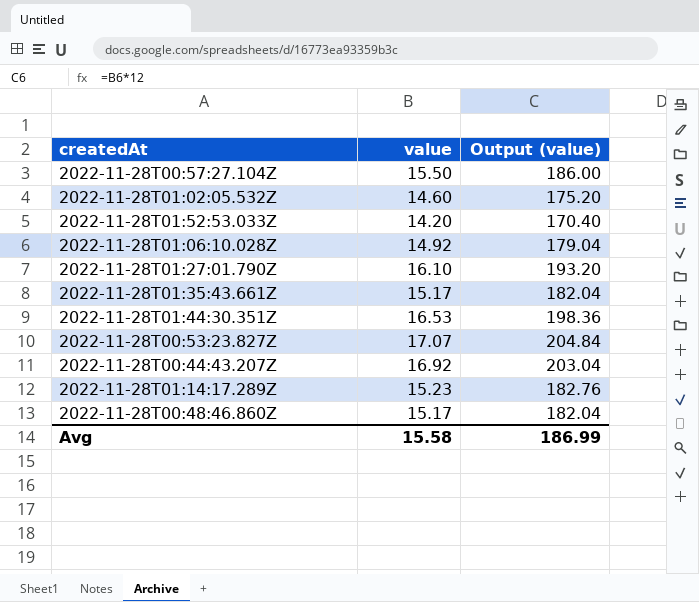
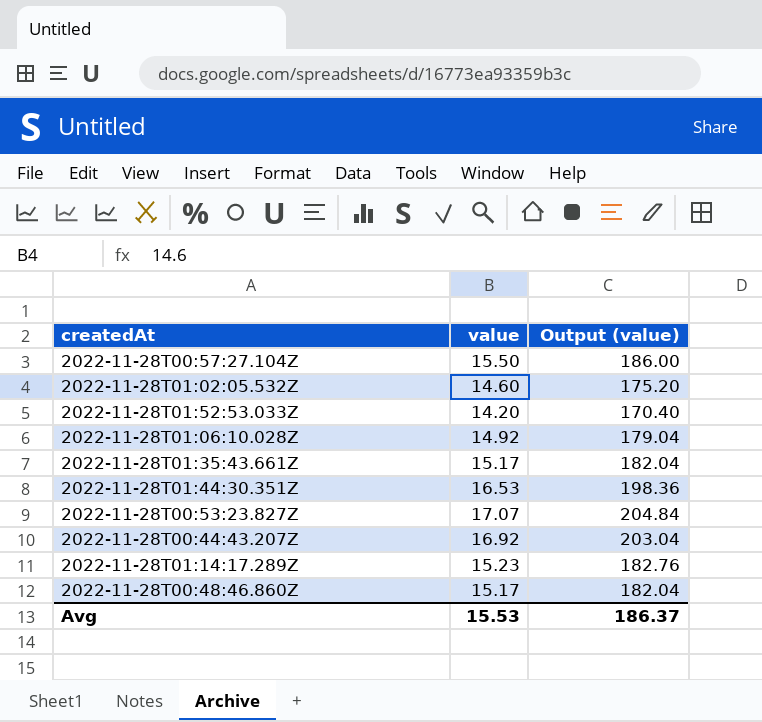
row 2022-11-28T01:27:01.790Z: 16.10 | 193.20 -> none
Avg | value: 15.58 -> 15.53
Avg | Output (value): 186.99 -> 186.37

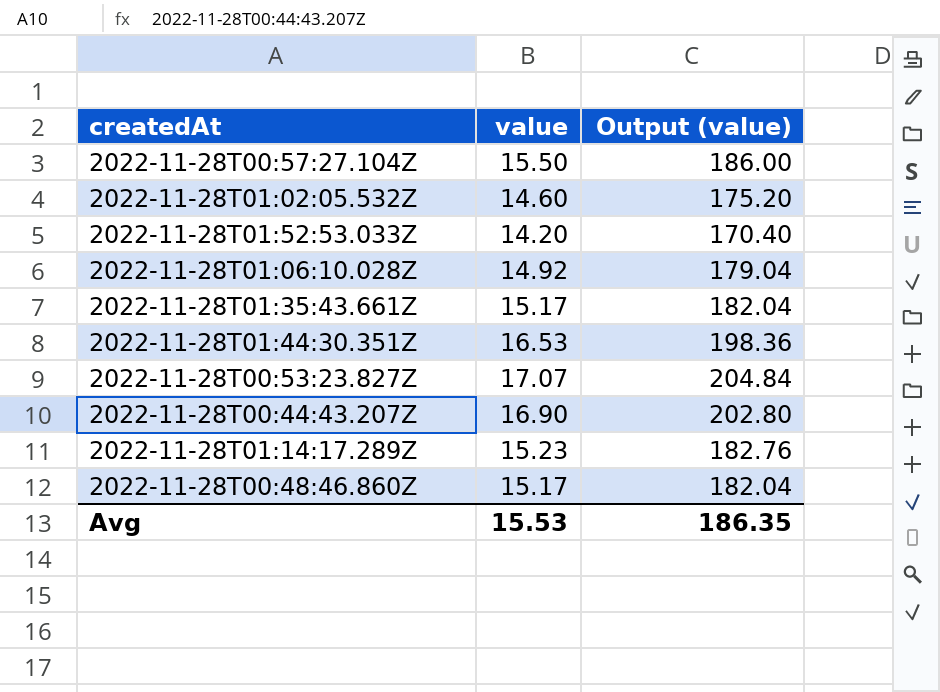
2022-11-28T00:44:43.207Z | value: 16.92 -> 16.90
2022-11-28T00:44:43.207Z | Output (value): 203.04 -> 202.80
Avg | Output (value): 186.37 -> 186.35

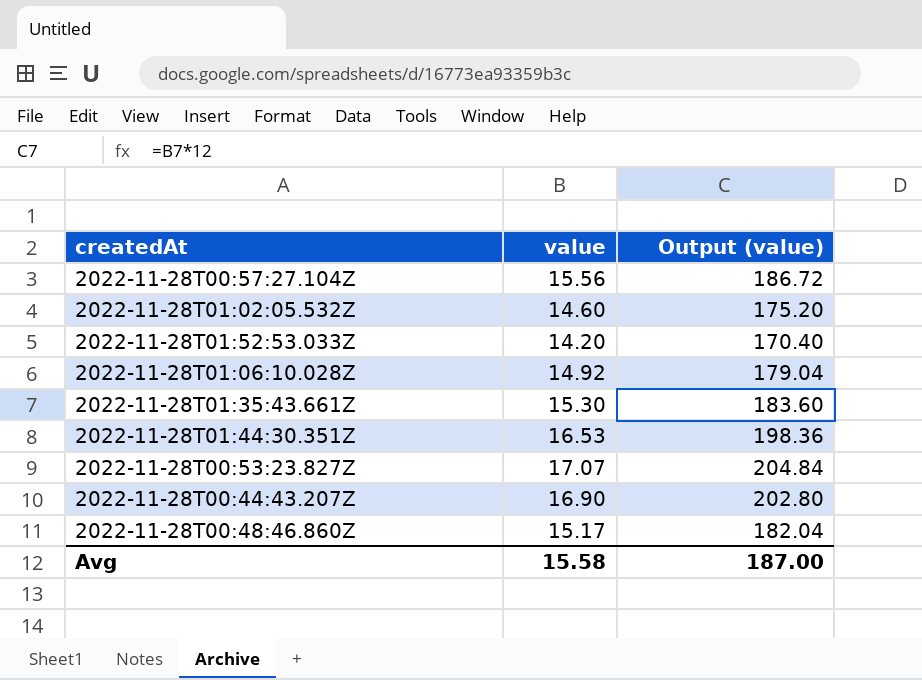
row 2022-11-28T01:14:17.289Z: 15.23 | 182.76 -> none
2022-11-28T00:57:27.104Z | value: 15.50 -> 15.56
2022-11-28T00:57:27.104Z | Output (value): 186.00 -> 186.72
2022-11-28T01:35:43.661Z | value: 15.17 -> 15.30
2022-11-28T01:35:43.661Z | Output (value): 182.04 -> 183.60
Avg | value: 15.53 -> 15.58
Avg | Output (value): 186.35 -> 187.00

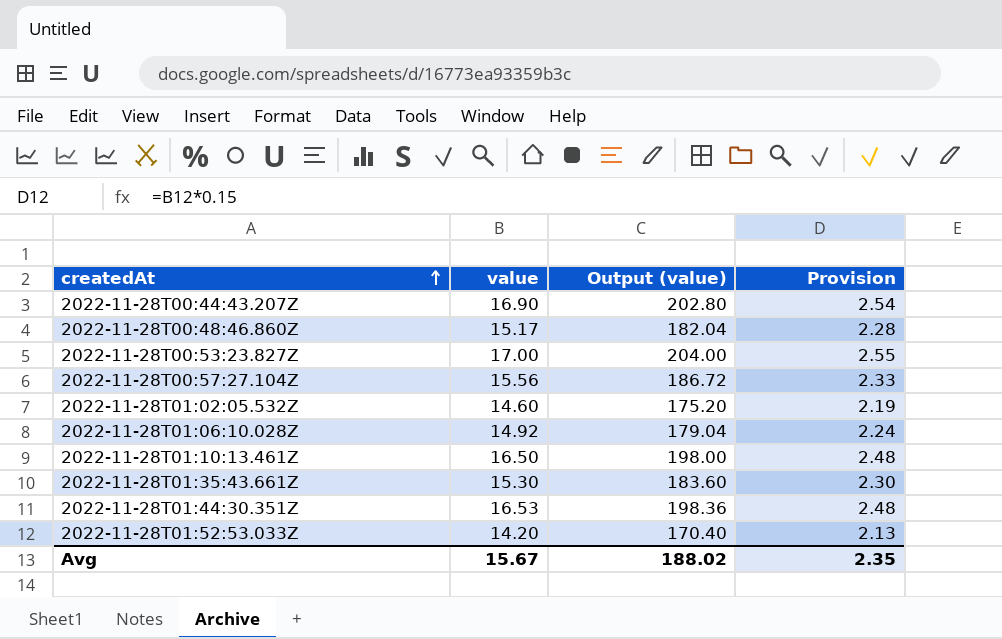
row order: none -> createdAt ascending
column Provision | formula: none -> [value] * 0.15
2022-11-28T00:53:23.827Z | value: 17.07 -> 17.00
2022-11-28T00:53:23.827Z | Output (value): 204.84 -> 204.00
row 2022-11-28T01:10:13.461Z: none -> 16.50 | 198.00 | 2.48
Avg | value: 15.58 -> 15.67
Avg | Output (value): 187.00 -> 188.02

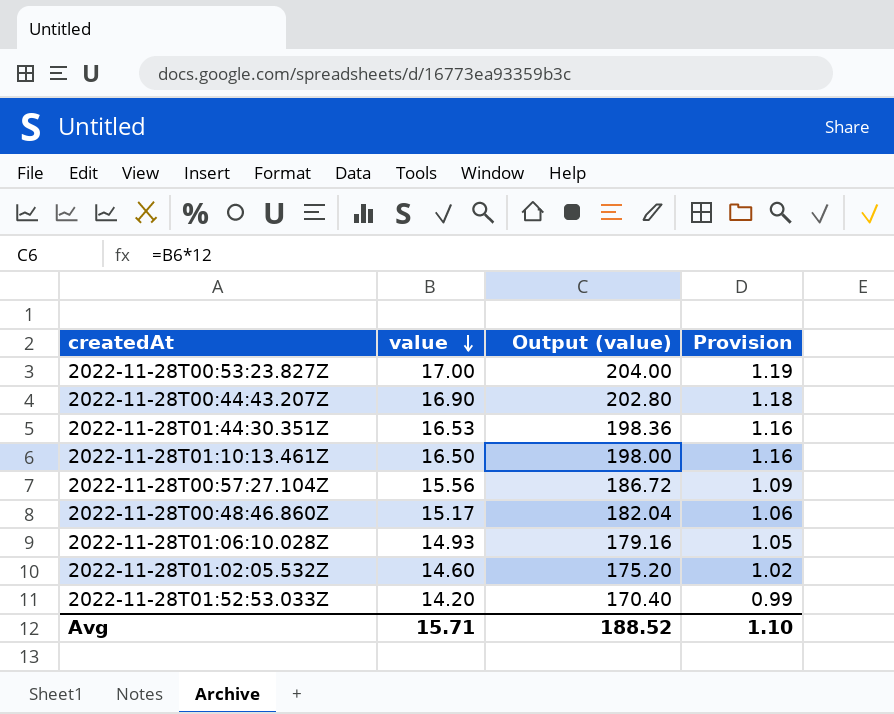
row order: createdAt ascending -> value descending
column Provision | formula: [value] * 0.15 -> [value] * 0.07
row 2022-11-28T01:35:43.661Z: 15.30 | 183.60 | 2.30 -> none
2022-11-28T01:06:10.028Z | value: 14.92 -> 14.93
2022-11-28T01:06:10.028Z | Output (value): 179.04 -> 179.16
Avg | value: 15.67 -> 15.71
Avg | Output (value): 188.02 -> 188.52
Avg | Provision: 2.35 -> 1.10

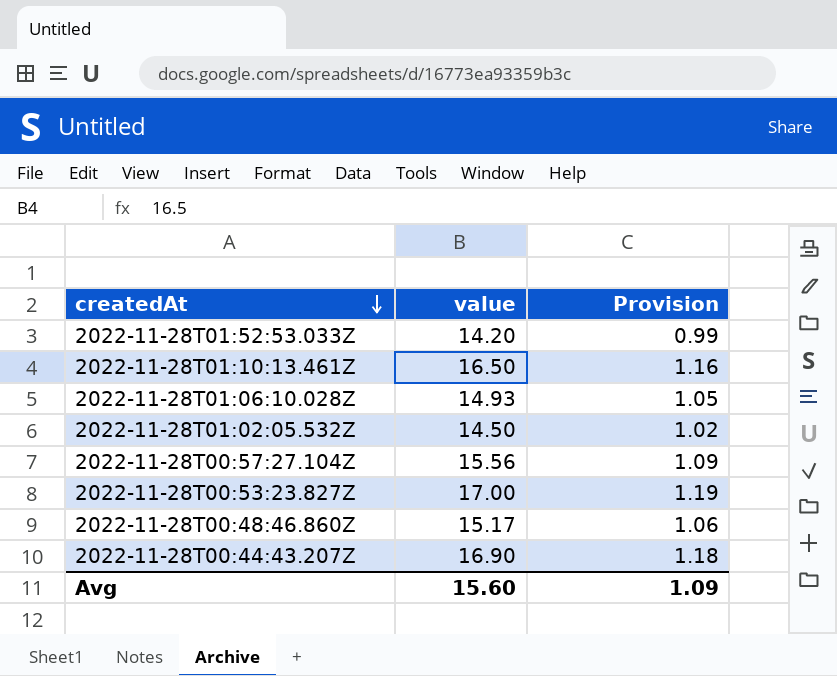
row order: value descending -> createdAt descending
column Output (value) | formula: [value] * 12 -> none
row 2022-11-28T01:44:30.351Z: 16.53 | 198.36 | 1.16 -> none
2022-11-28T01:02:05.532Z | value: 14.60 -> 14.50
Avg | value: 15.71 -> 15.60
Avg | Provision: 1.10 -> 1.09

